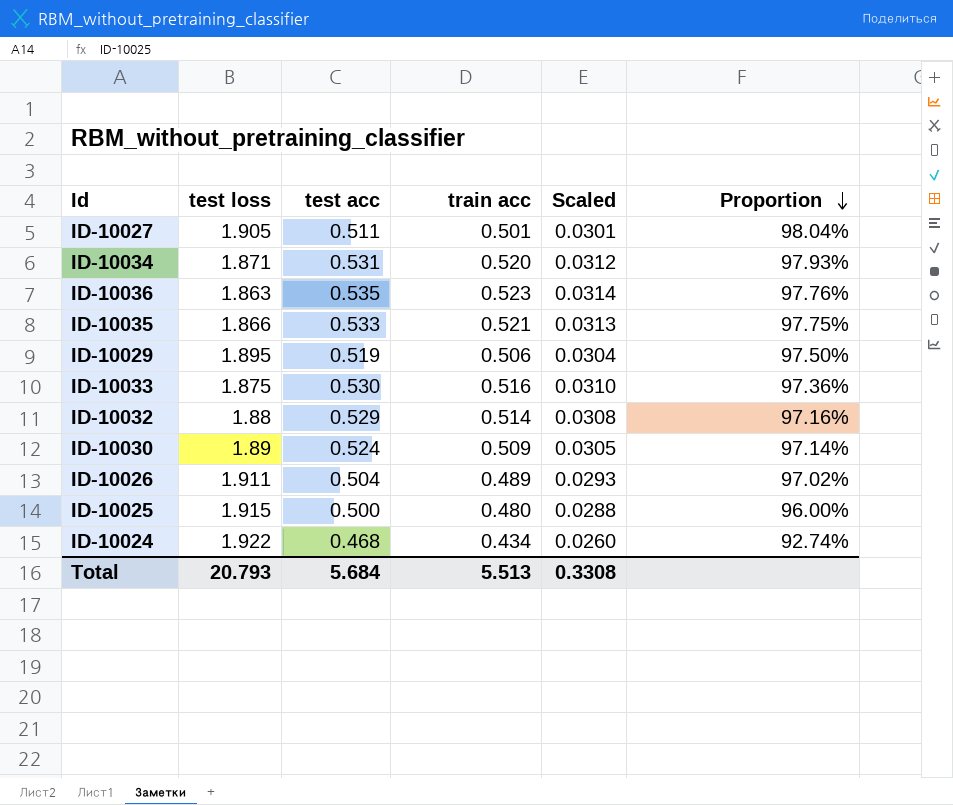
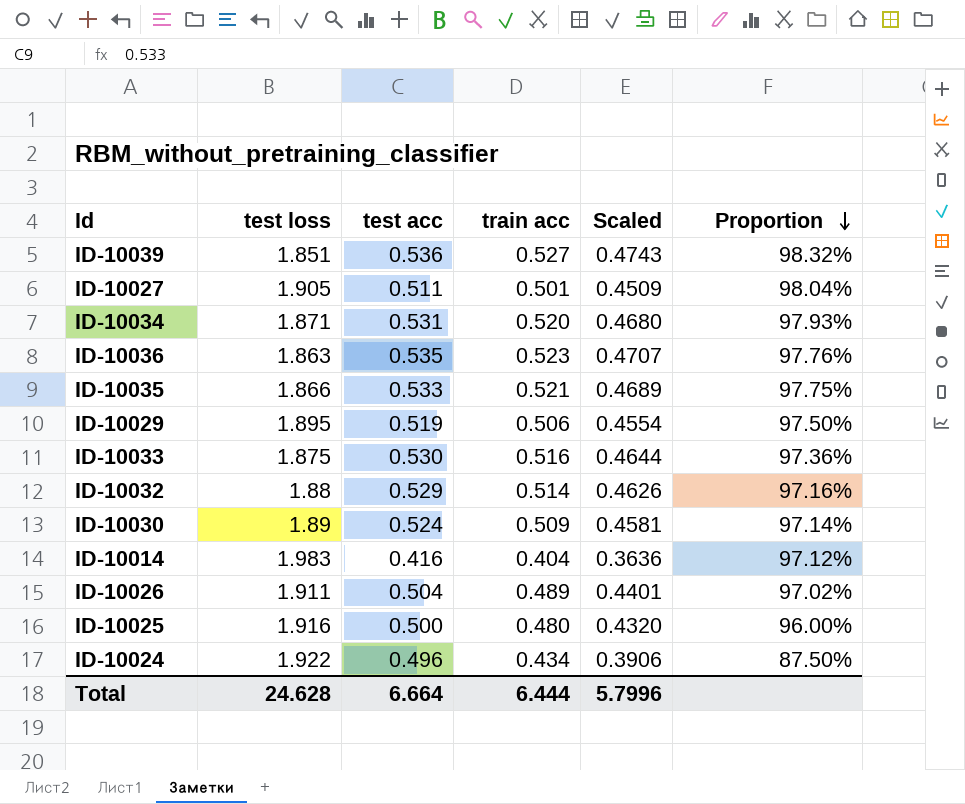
column Scaled | formula: [train acc] * 0.06 -> [train acc] * 0.9
row ID-10039: none -> 1.851 | 0.536 | 0.527 | 0.4743 | 98.32%
row ID-10014: none -> 1.983 | 0.416 | 0.404 | 0.3636 | 97.12%
ID-10025 | test loss: 1.915 -> 1.916
ID-10024 | test acc: 0.468 -> 0.496
ID-10024 | Proportion: 92.74% -> 87.50%
Total | test loss: 20.793 -> 24.628
Total | test acc: 5.684 -> 6.664
Total | train acc: 5.513 -> 6.444
Total | Scaled: 0.3308 -> 5.7996

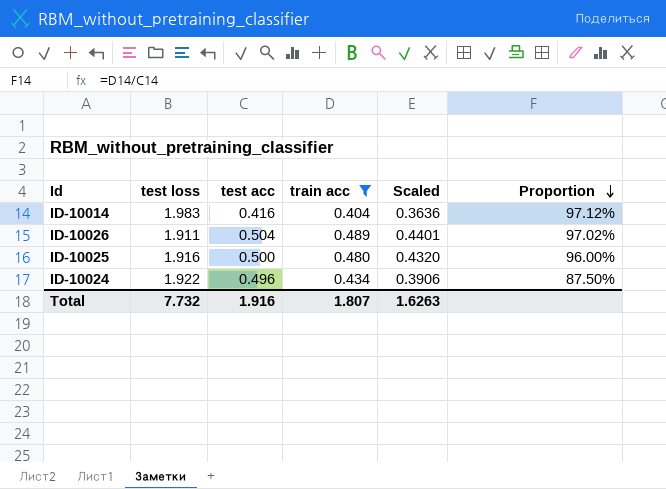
filter: none -> train acc <= 0.489
Total | test loss: 24.628 -> 7.732
Total | test acc: 6.664 -> 1.916
Total | train acc: 6.444 -> 1.807
Total | Scaled: 5.7996 -> 1.6263

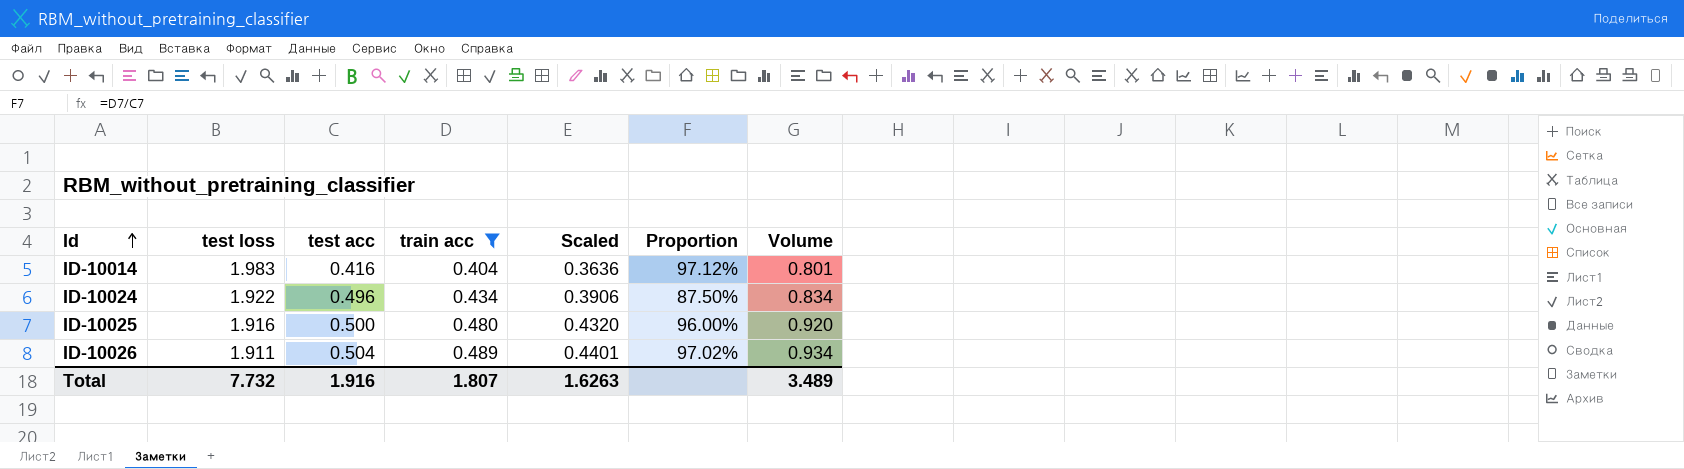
row order: Proportion descending -> Id ascending
column Volume | formula: none -> [test loss] * [train acc]

